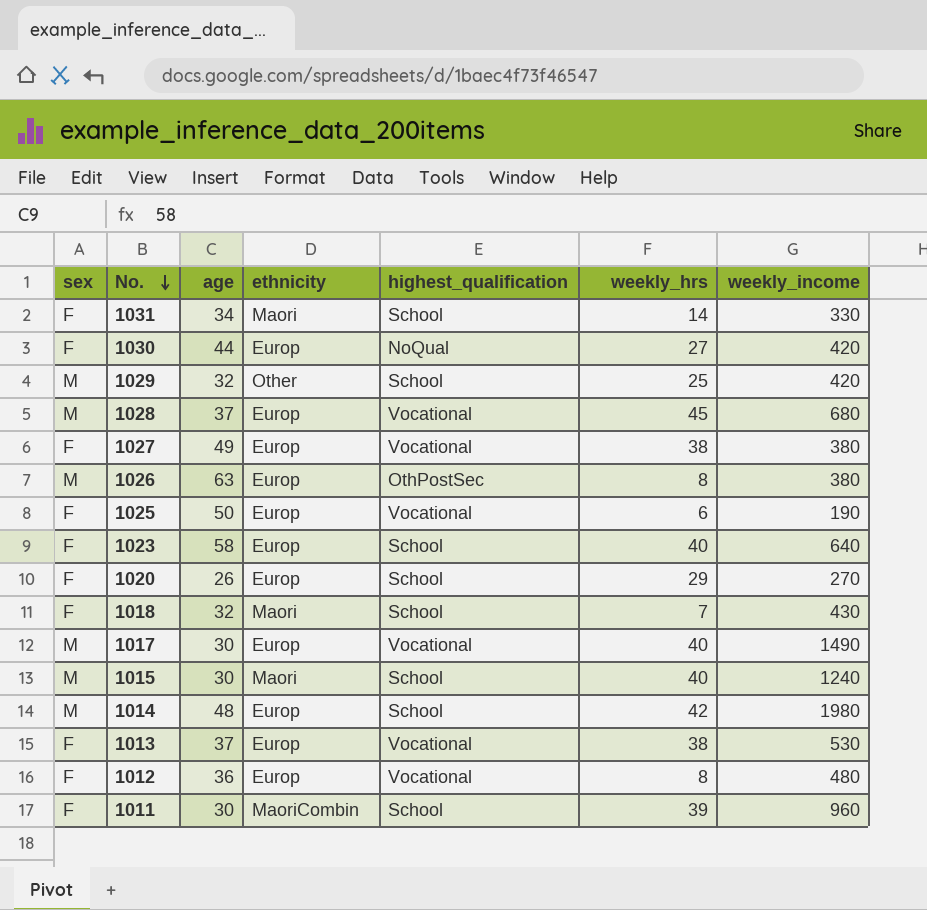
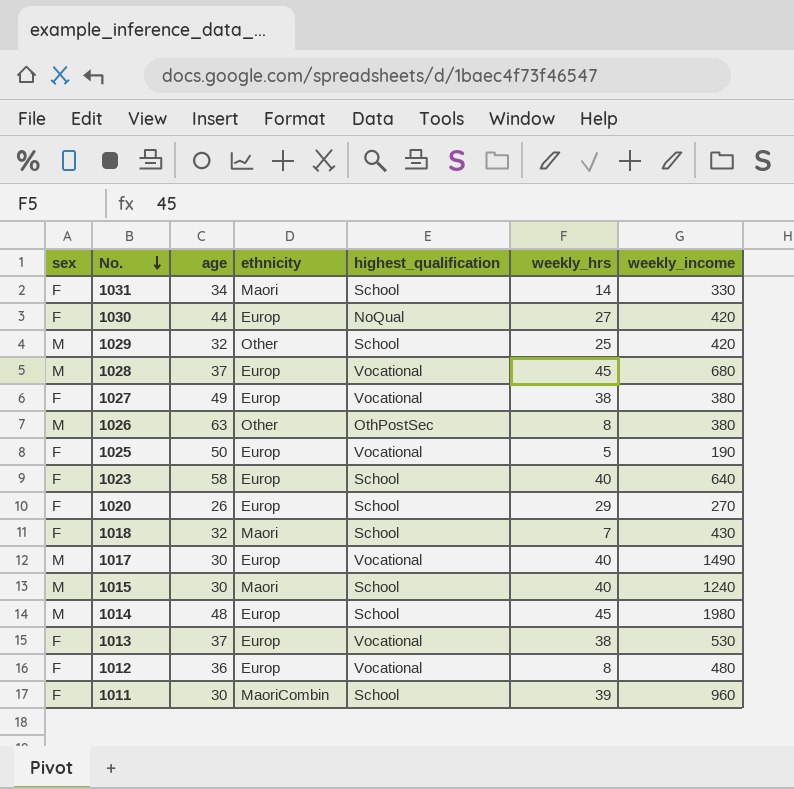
1026 | ethnicity: Europ -> Other
1025 | weekly_hrs: 6 -> 5
1014 | weekly_hrs: 42 -> 45

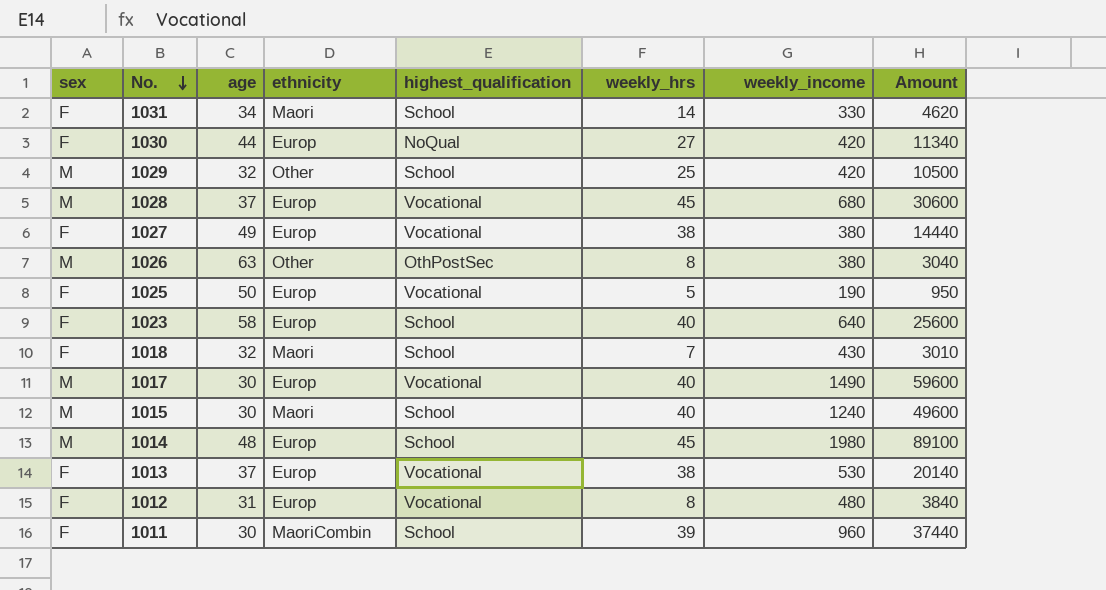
column Amount | formula: none -> [weekly_hrs] * [weekly_income]
row 1020: F | 26 | Europ | School | 29 | 270 -> none
1012 | age: 36 -> 31

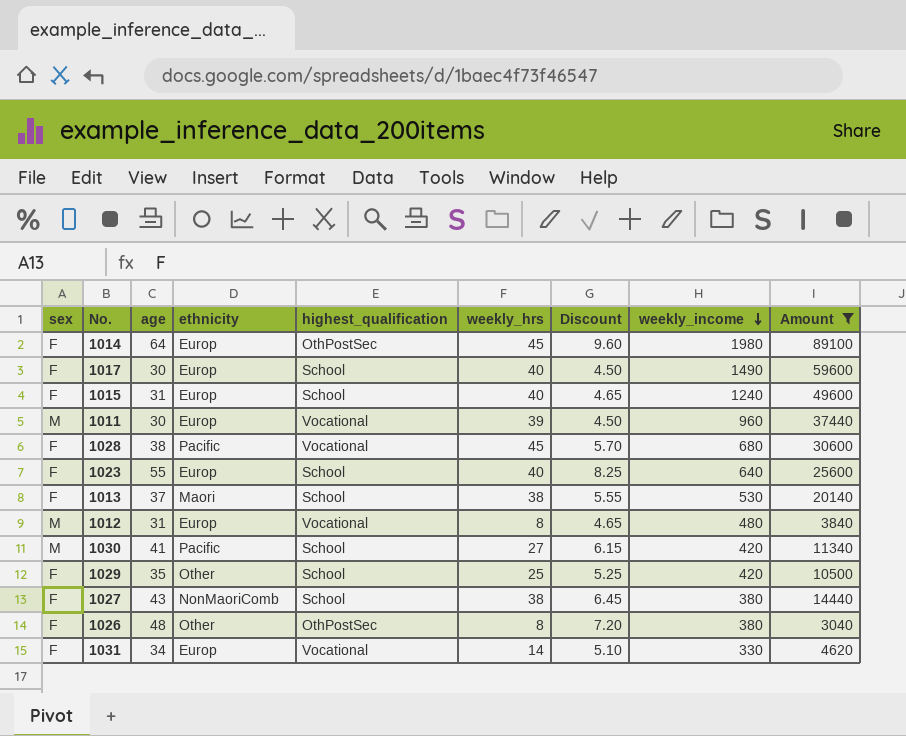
filter: none -> Amount >= 3040
row order: No. descending -> weekly_income descending
column Discount | formula: none -> [age] * 0.15
1014 | sex: M -> F
1014 | age: 48 -> 64
1014 | highest_qualification: School -> OthPostSec
1017 | sex: M -> F
1017 | highest_qualification: Vocational -> School
1015 | sex: M -> F
1015 | age: 30 -> 31
1015 | ethnicity: Maori -> Europ
1011 | sex: F -> M
1011 | ethnicity: MaoriCombin -> Europ
1011 | highest_qualification: School -> Vocational
1028 | sex: M -> F
1028 | age: 37 -> 38
1028 | ethnicity: Europ -> Pacific
1023 | age: 58 -> 55
1013 | ethnicity: Europ -> Maori
1013 | highest_qualification: Vocational -> School
1012 | sex: F -> M
1030 | sex: F -> M
1030 | age: 44 -> 41
1030 | ethnicity: Europ -> Pacific
1030 | highest_qualification: NoQual -> School
1029 | sex: M -> F
1029 | age: 32 -> 35
1027 | age: 49 -> 43
1027 | ethnicity: Europ -> NonMaoriComb
1027 | highest_qualification: Vocational -> School
1026 | sex: M -> F
1026 | age: 63 -> 48
1031 | ethnicity: Maori -> Europ
1031 | highest_qualification: School -> Vocational

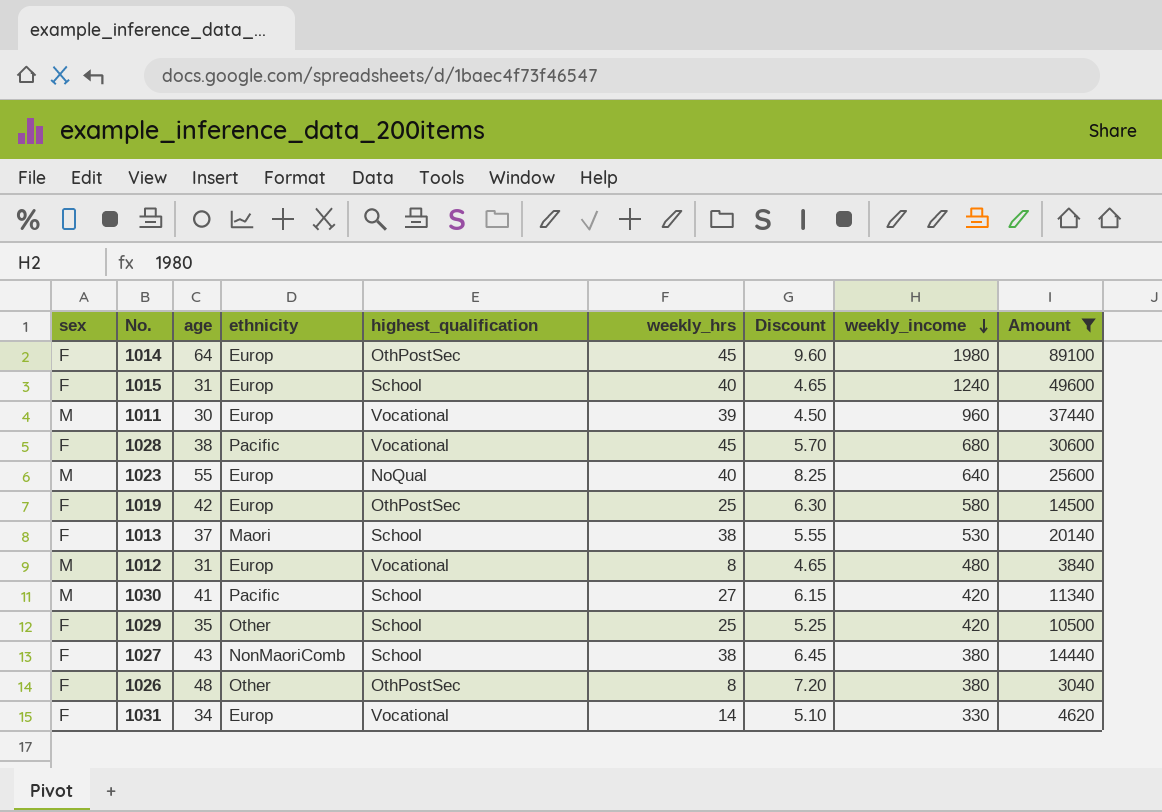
row 1017: F | 30 | Europ | School | 40 | 4.50 | 1490 | 59600 -> none
1023 | sex: F -> M
1023 | highest_qualification: School -> NoQual
row 1019: none -> F | 42 | Europ | OthPostSec | 25 | 6.30 | 580 | 14500

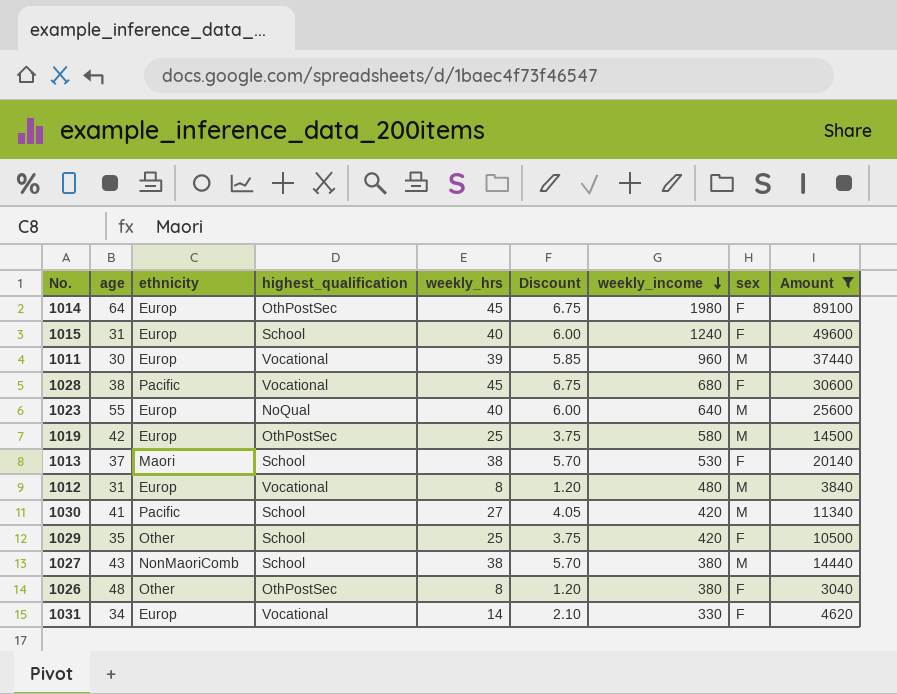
column Discount | formula: [age] * 0.15 -> [weekly_hrs] * 0.15
column sex | position: 1 -> 8
1019 | sex: F -> M
1027 | sex: F -> M

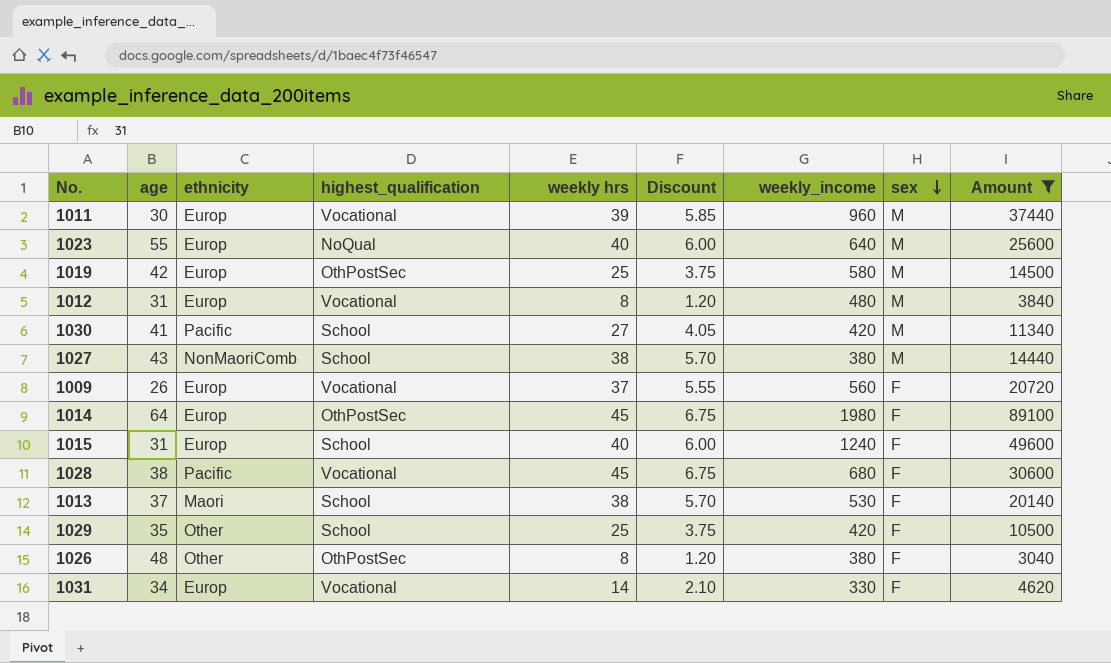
row order: weekly_income descending -> sex descending
column name: weekly_hrs -> weekly hrs
row 1009: none -> 26 | Europ | Vocational | 37 | 5.55 | 560 | F | 20720

